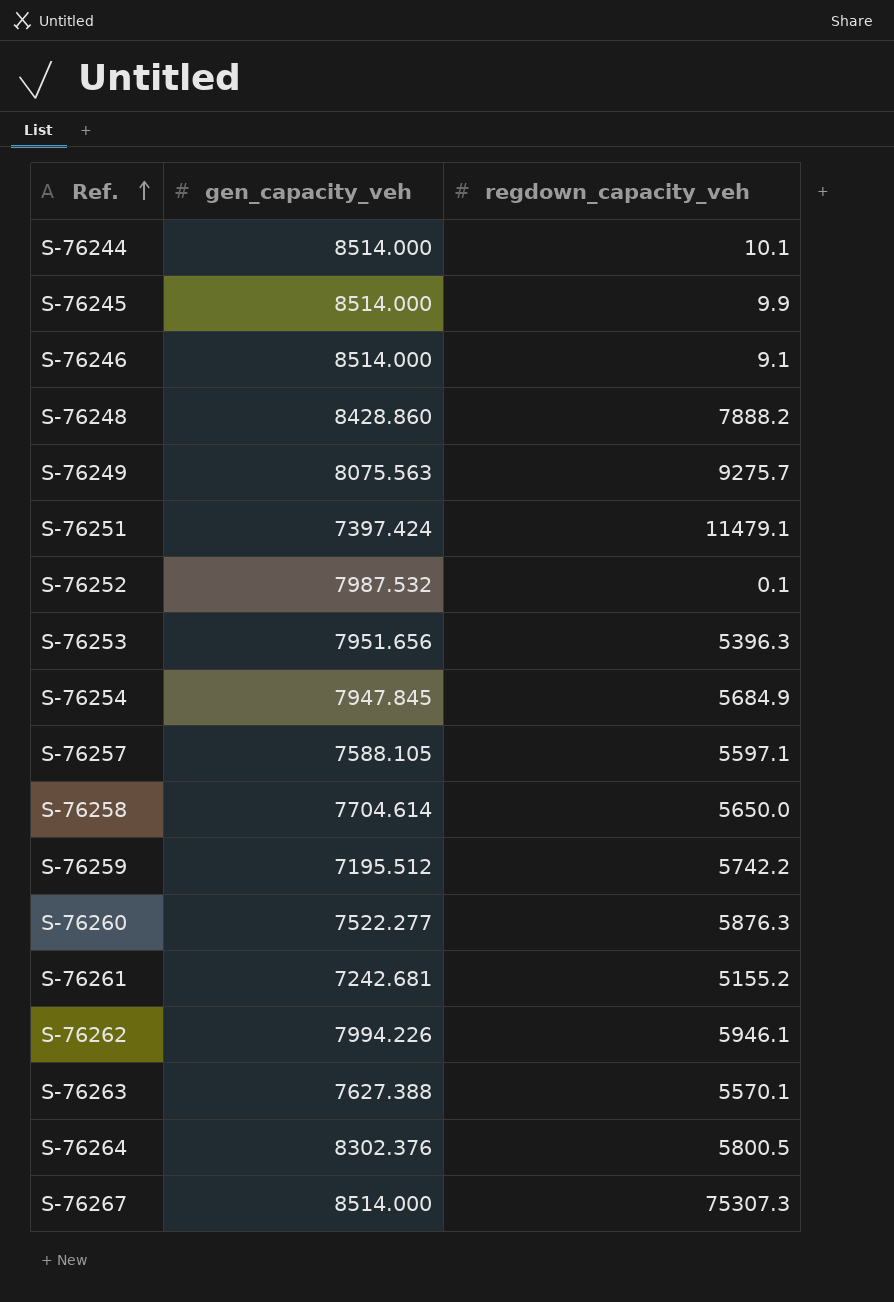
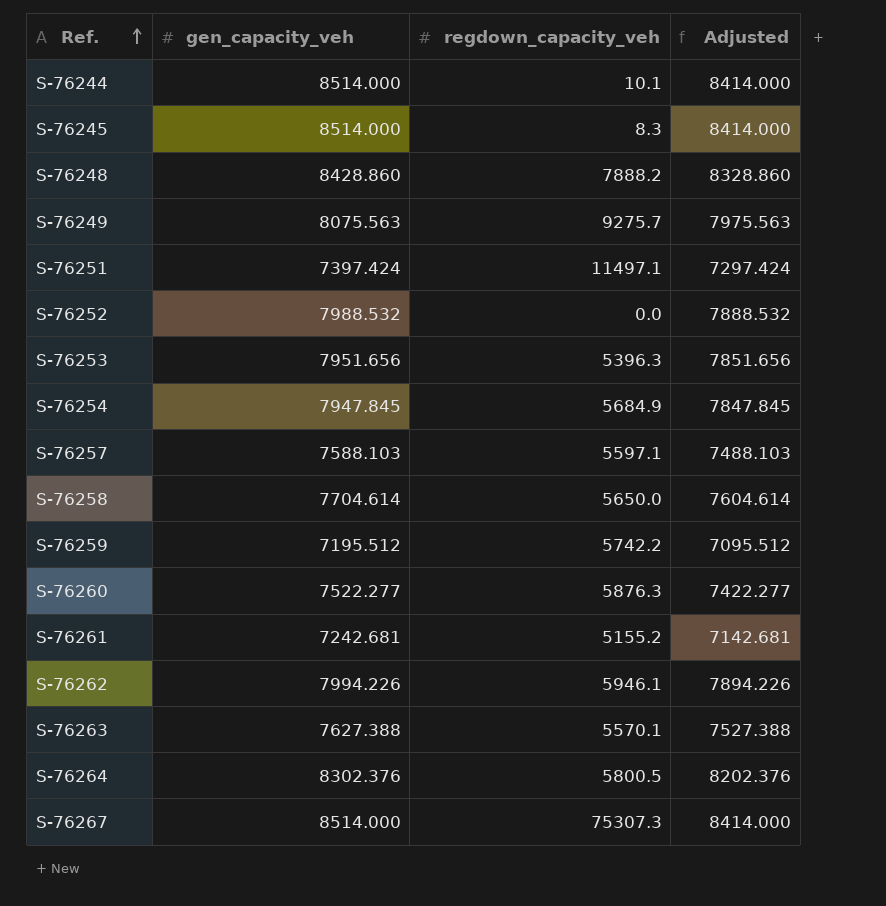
column Adjusted | formula: none -> [gen_capacity_veh] - 100
row S-76246: 8514.000 | 9.1 -> none
S-76245 | regdown_capacity_veh: 9.9 -> 8.3
S-76251 | regdown_capacity_veh: 11479.1 -> 11497.1
S-76252 | gen_capacity_veh: 7987.532 -> 7988.532
S-76252 | regdown_capacity_veh: 0.1 -> 0.0
S-76257 | gen_capacity_veh: 7588.105 -> 7588.103

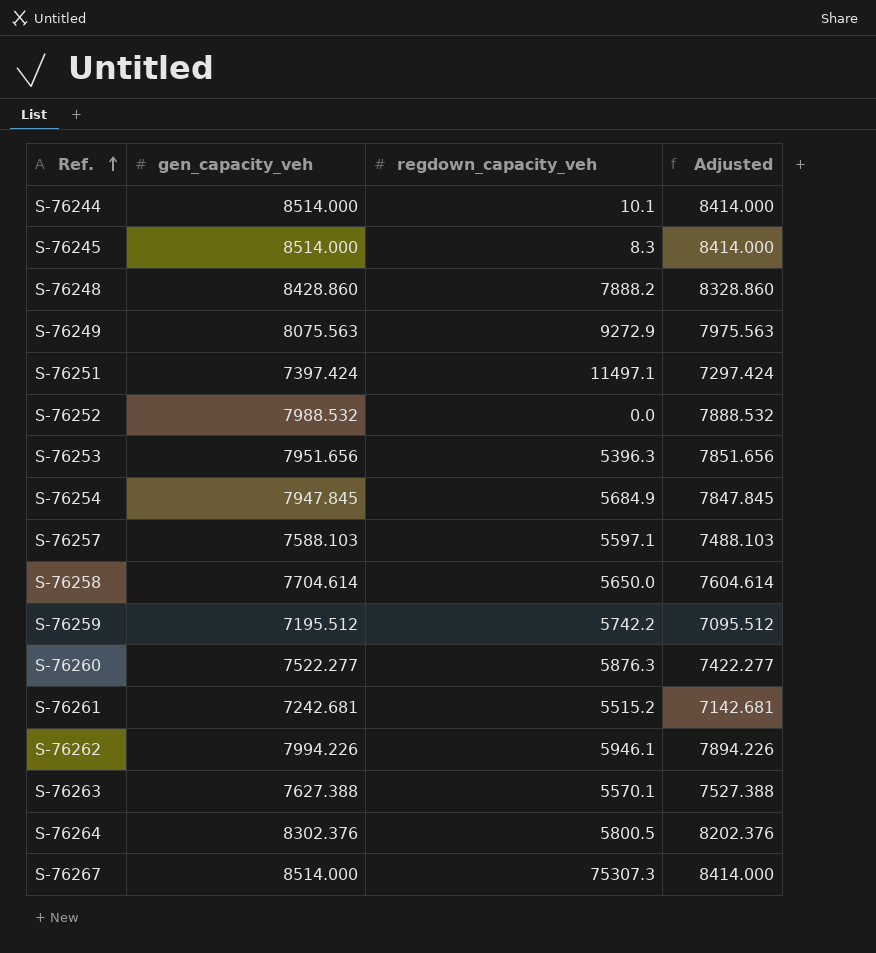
S-76249 | regdown_capacity_veh: 9275.7 -> 9272.9
S-76261 | regdown_capacity_veh: 5155.2 -> 5515.2

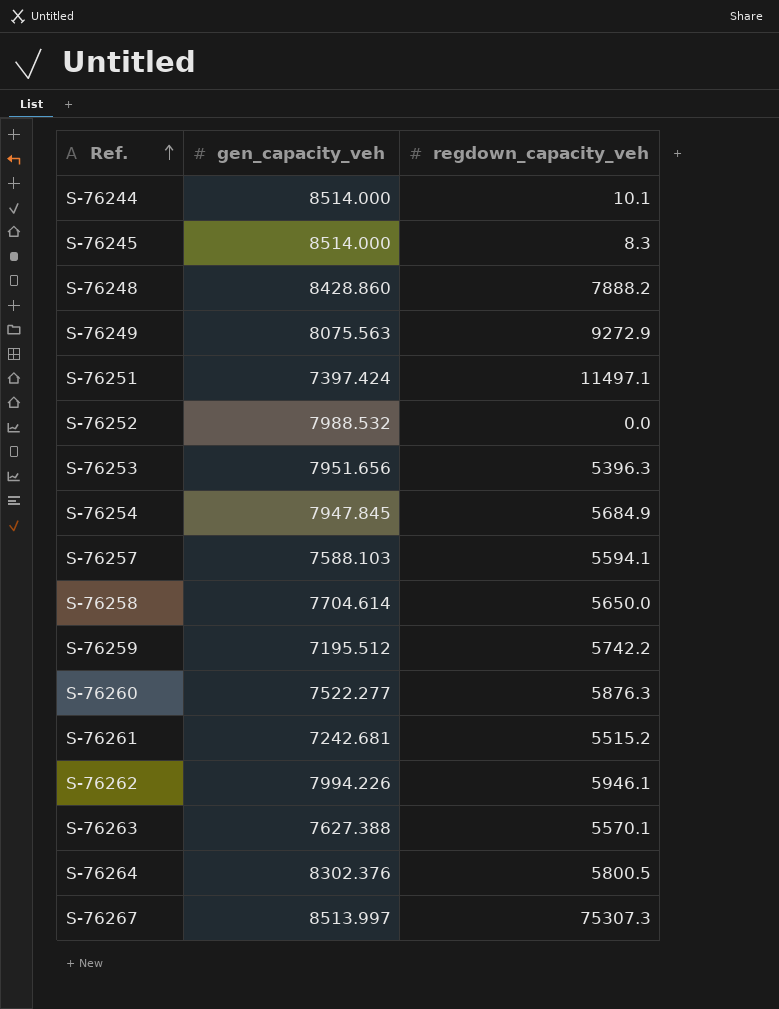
column Adjusted | formula: [gen_capacity_veh] - 100 -> none
S-76257 | regdown_capacity_veh: 5597.1 -> 5594.1
S-76267 | gen_capacity_veh: 8514.000 -> 8513.997

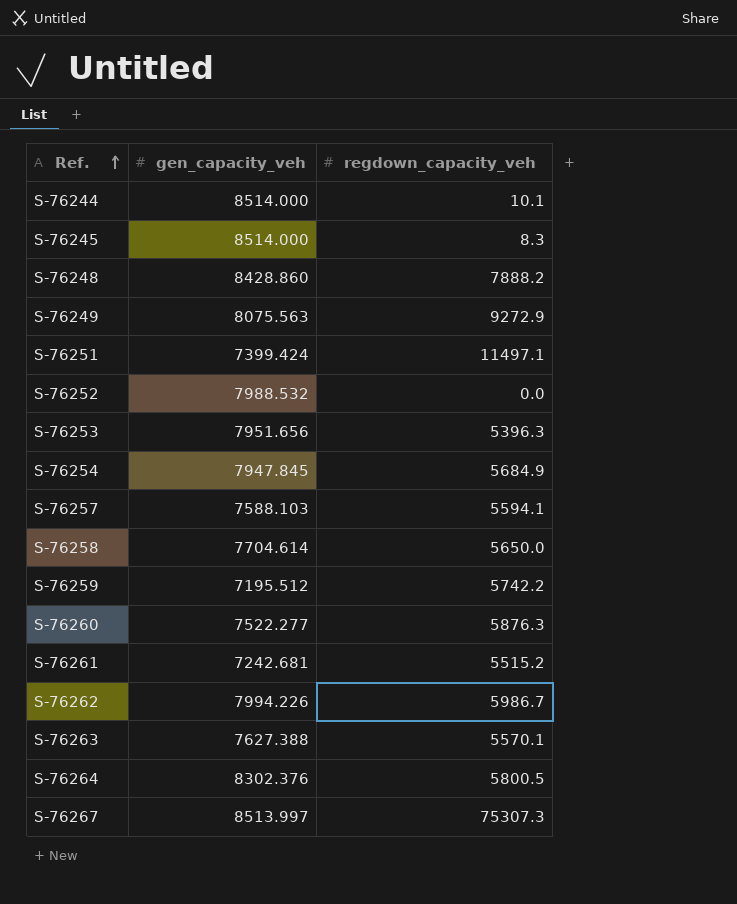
S-76251 | gen_capacity_veh: 7397.424 -> 7399.424
S-76262 | regdown_capacity_veh: 5946.1 -> 5986.7

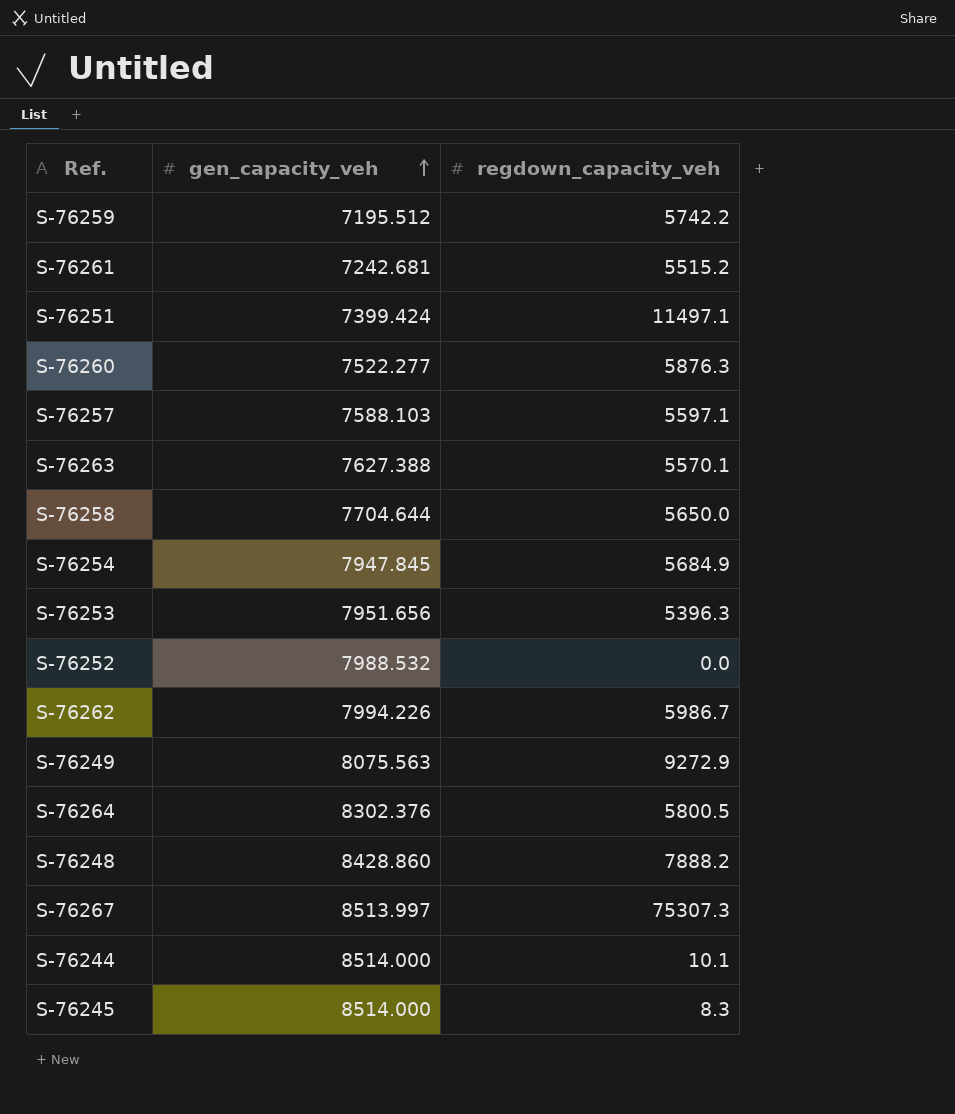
row order: Ref. ascending -> gen_capacity_veh ascending
S-76257 | regdown_capacity_veh: 5594.1 -> 5597.1
S-76258 | gen_capacity_veh: 7704.614 -> 7704.644

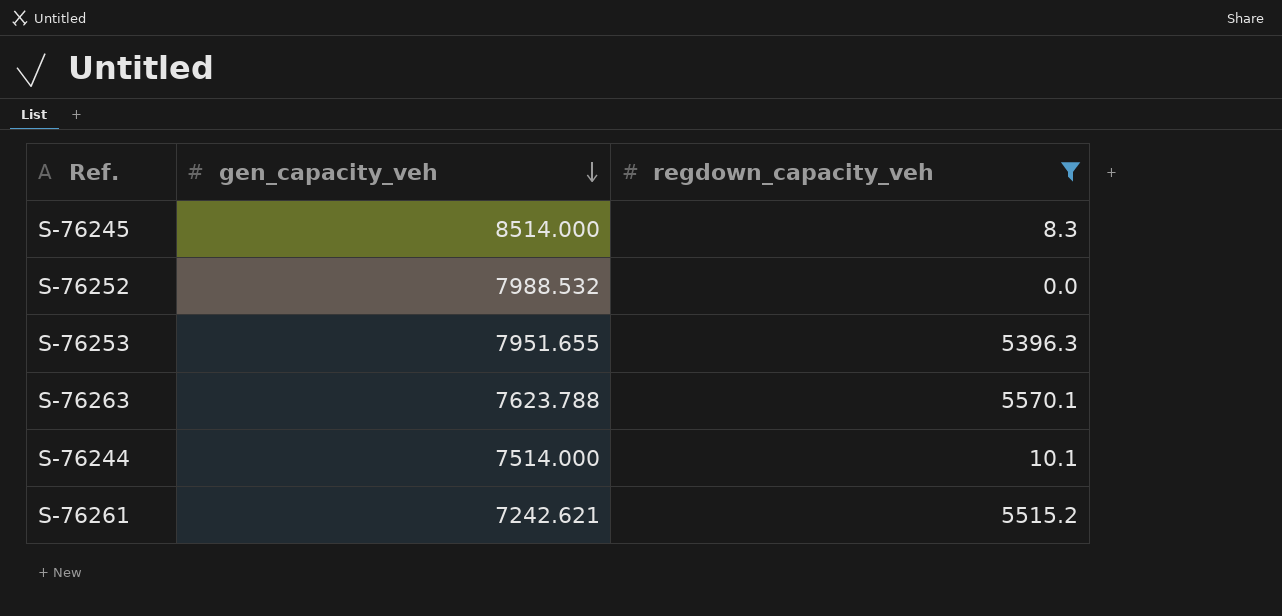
filter: none -> regdown_capacity_veh <= 5570.1
row order: gen_capacity_veh ascending -> gen_capacity_veh descending
S-76253 | gen_capacity_veh: 7951.656 -> 7951.655
S-76263 | gen_capacity_veh: 7627.388 -> 7623.788
S-76244 | gen_capacity_veh: 8514.000 -> 7514.000
S-76261 | gen_capacity_veh: 7242.681 -> 7242.621

